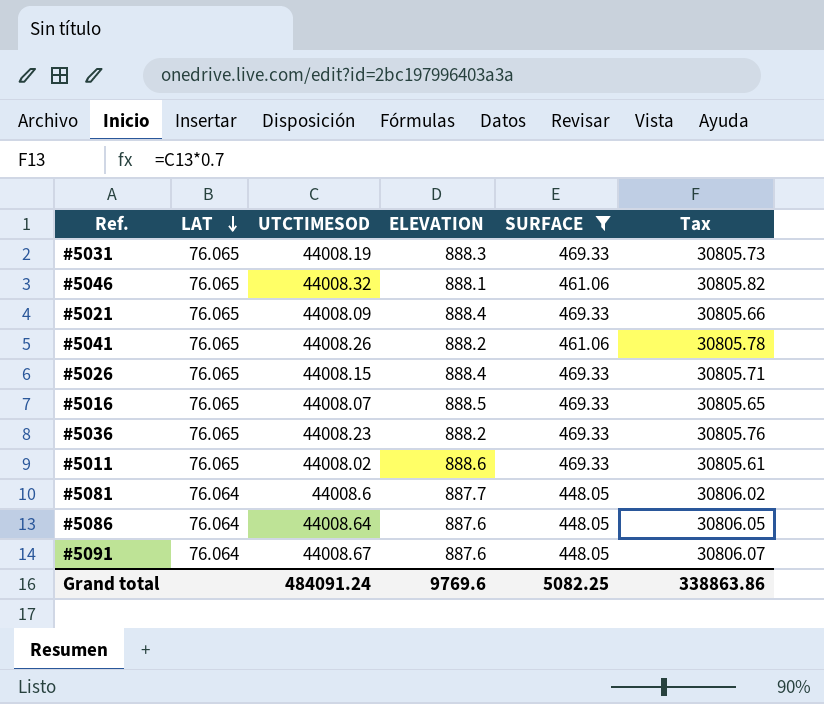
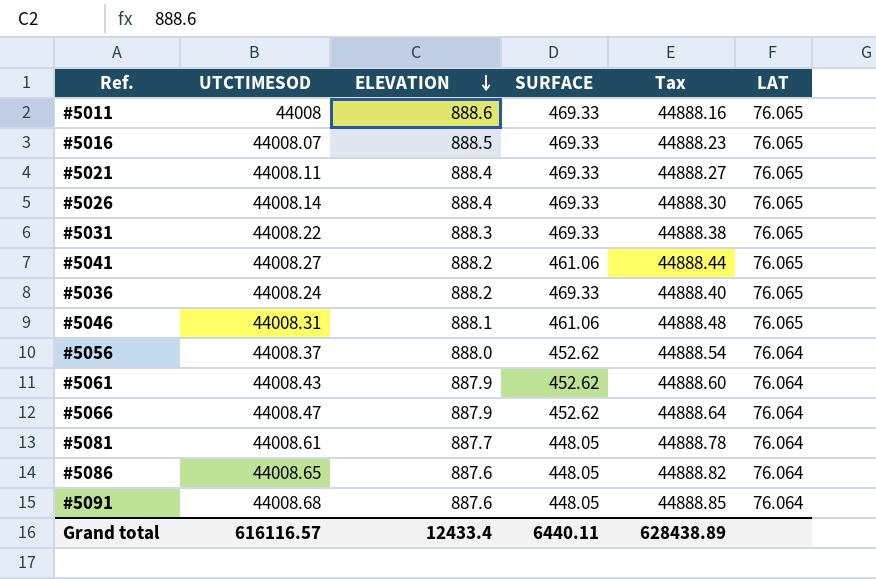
filter: SURFACE != 452.62 -> none
row order: LAT descending -> ELEVATION descending
column Tax | formula: [UTCTIMESOD] * 0.7 -> [UTCTIMESOD] * 1.02
column LAT | position: 2 -> 6
#5011 | UTCTIMESOD: 44008.02 -> 44008
#5021 | UTCTIMESOD: 44008.09 -> 44008.11
#5026 | UTCTIMESOD: 44008.15 -> 44008.14
#5031 | UTCTIMESOD: 44008.19 -> 44008.22
#5041 | UTCTIMESOD: 44008.26 -> 44008.27
#5036 | UTCTIMESOD: 44008.23 -> 44008.24
#5046 | UTCTIMESOD: 44008.32 -> 44008.31
#5081 | UTCTIMESOD: 44008.6 -> 44008.61
#5086 | UTCTIMESOD: 44008.64 -> 44008.65
#5091 | UTCTIMESOD: 44008.67 -> 44008.68
Grand total | UTCTIMESOD: 484091.24 -> 616116.57
Grand total | ELEVATION: 9769.6 -> 12433.4
Grand total | SURFACE: 5082.25 -> 6440.11
Grand total | Tax: 338863.86 -> 628438.89

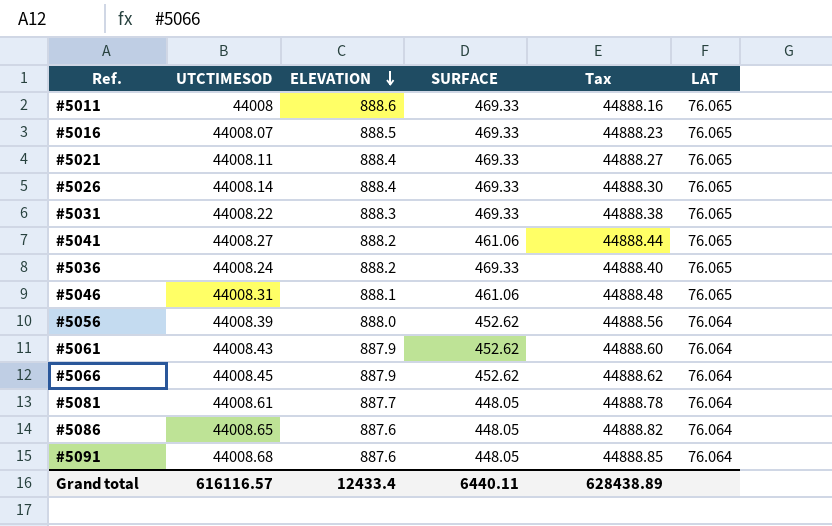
#5056 | UTCTIMESOD: 44008.37 -> 44008.39
#5056 | Tax: 44888.54 -> 44888.56
#5066 | UTCTIMESOD: 44008.47 -> 44008.45
#5066 | Tax: 44888.64 -> 44888.62

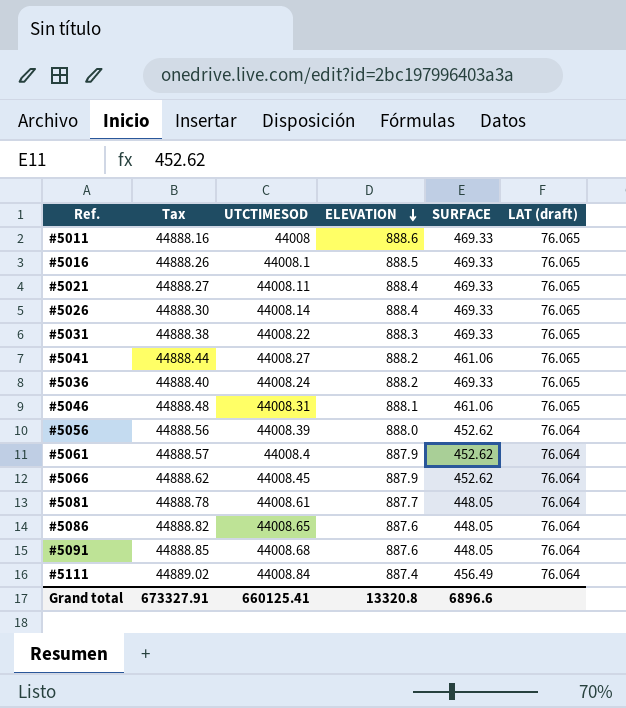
column Tax | position: 5 -> 2
column name: LAT -> LAT (draft)
#5016 | Tax: 44888.23 -> 44888.26
#5016 | UTCTIMESOD: 44008.07 -> 44008.1
#5061 | Tax: 44888.60 -> 44888.57
#5061 | UTCTIMESOD: 44008.43 -> 44008.4
row #5111: none -> 44889.02 | 44008.84 | 887.4 | 456.49 | 76.064
Grand total | Tax: 628438.89 -> 673327.91
Grand total | UTCTIMESOD: 616116.57 -> 660125.41
Grand total | ELEVATION: 12433.4 -> 13320.8
Grand total | SURFACE: 6440.11 -> 6896.6

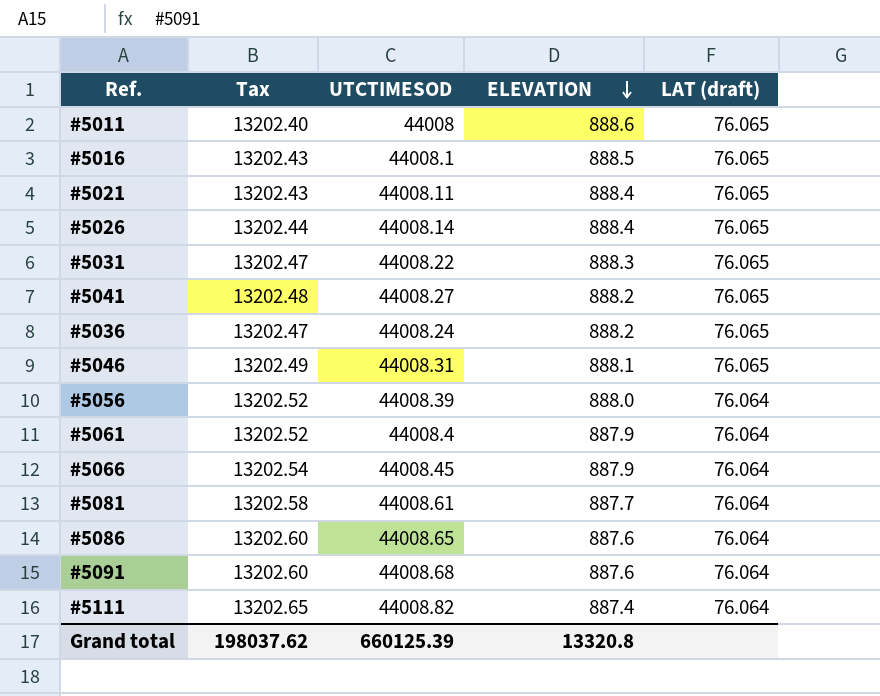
column SURFACE | position: 5 -> none
column Tax | formula: [UTCTIMESOD] * 1.02 -> [UTCTIMESOD] * 0.3
#5111 | UTCTIMESOD: 44008.84 -> 44008.82
Grand total | Tax: 673327.91 -> 198037.62
Grand total | UTCTIMESOD: 660125.41 -> 660125.39

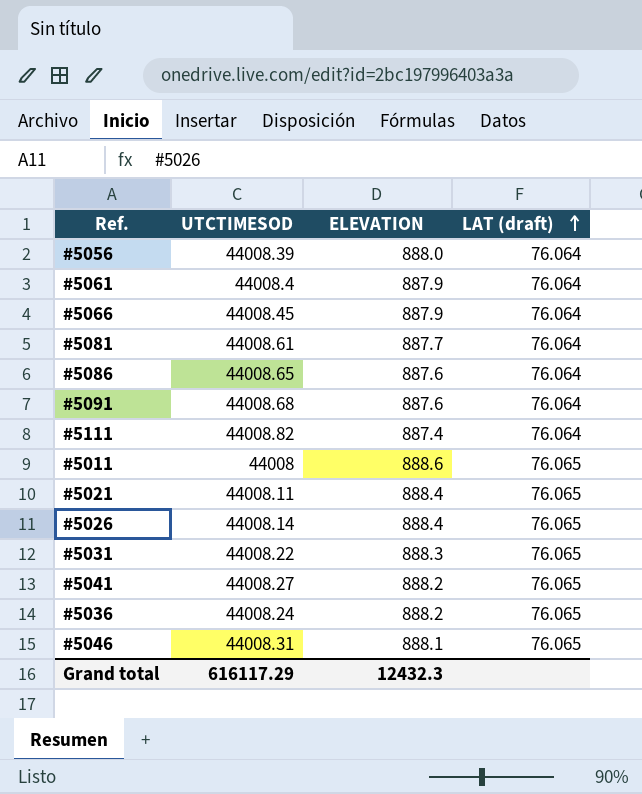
row order: ELEVATION descending -> LAT (draft) ascending
column Tax | formula: [UTCTIMESOD] * 0.3 -> none
row #5016: 13202.43 | 44008.1 | 888.5 | 76.065 -> none
Grand total | UTCTIMESOD: 660125.39 -> 616117.29
Grand total | ELEVATION: 13320.8 -> 12432.3

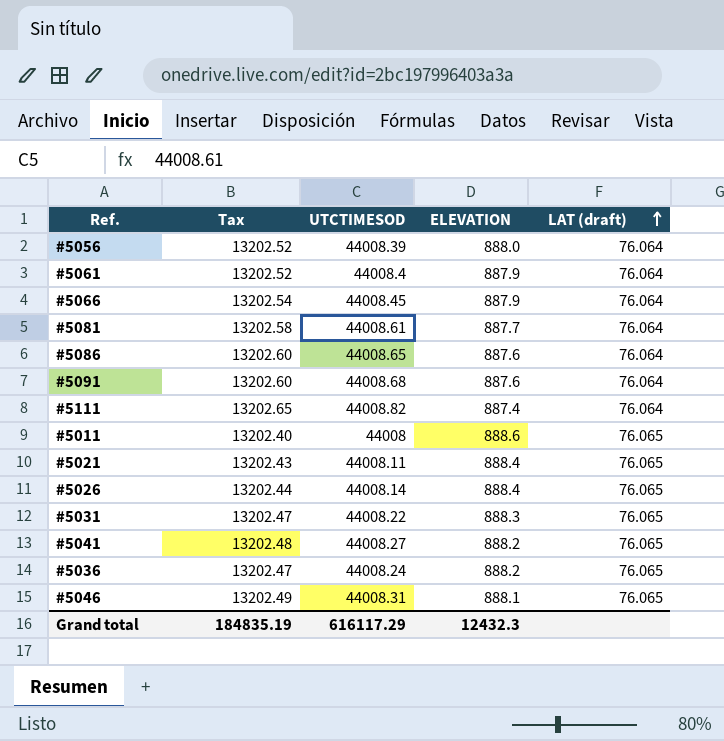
column Tax | formula: none -> [UTCTIMESOD] * 0.3

